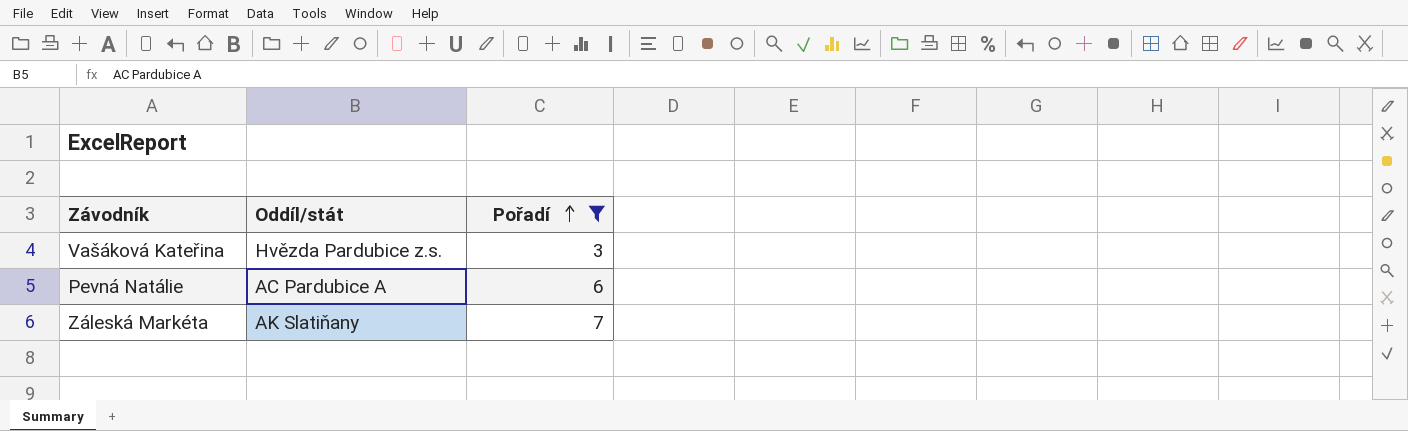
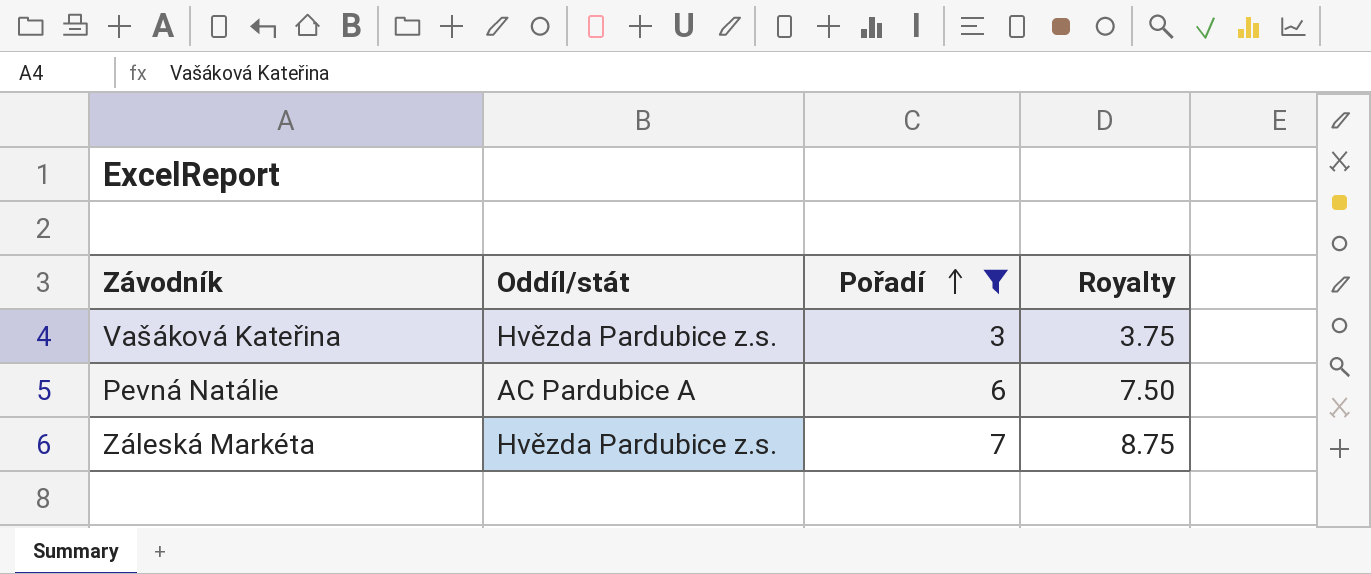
column Royalty | formula: none -> [Pořadí] * 1.25
Záleská Markéta | Oddíl/stát: AK Slatiňany -> Hvězda Pardubice z.s.

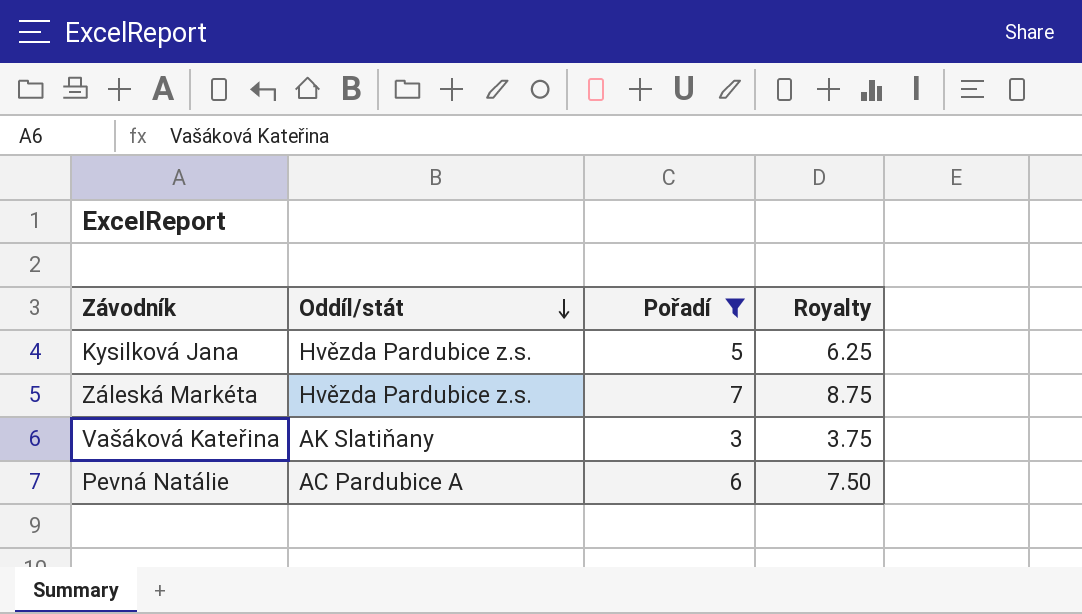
row order: Pořadí ascending -> Oddíl/stát descending
row Kysilková Jana: none -> Hvězda Pardubice z.s. | 5 | 6.25
Vašáková Kateřina | Oddíl/stát: Hvězda Pardubice z.s. -> AK Slatiňany

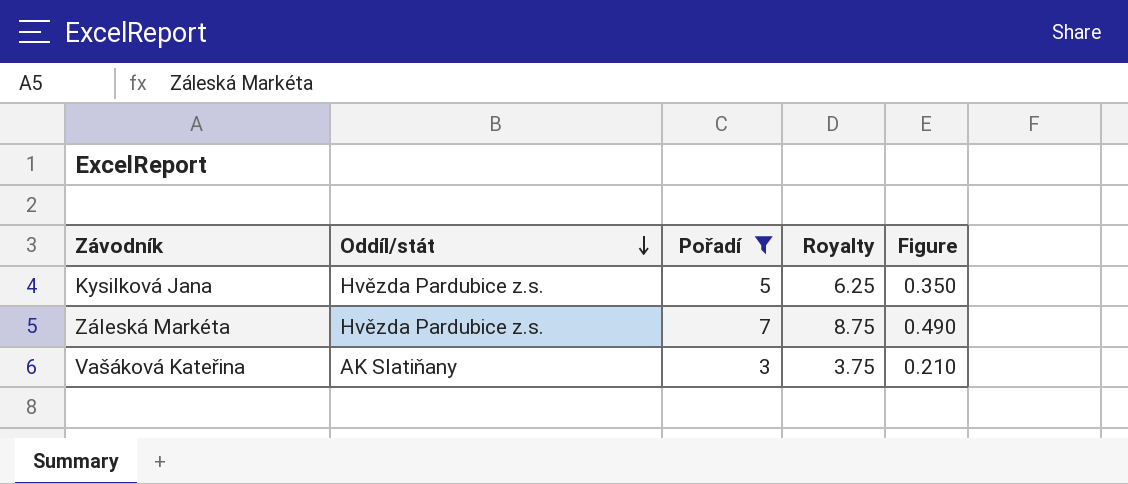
column Figure | formula: none -> [Pořadí] * 0.07
row Pevná Natálie: AC Pardubice A | 6 | 7.50 -> none

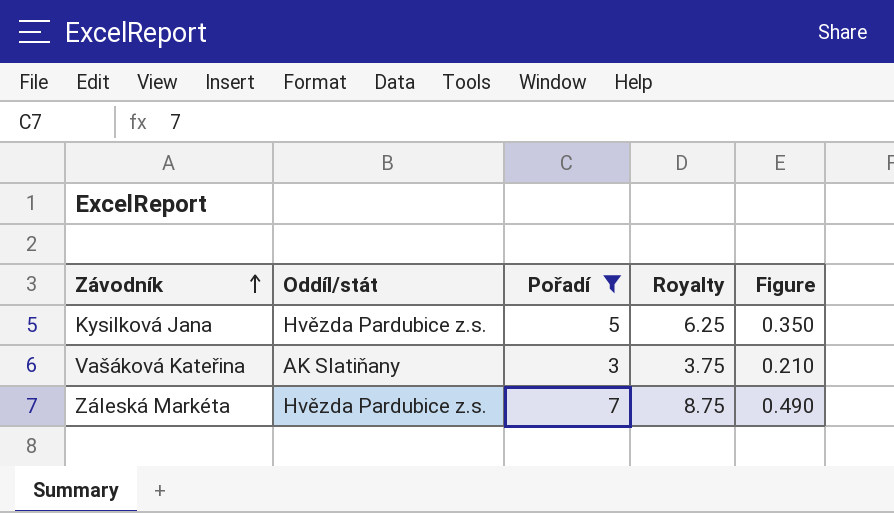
row order: Oddíl/stát descending -> Závodník ascending

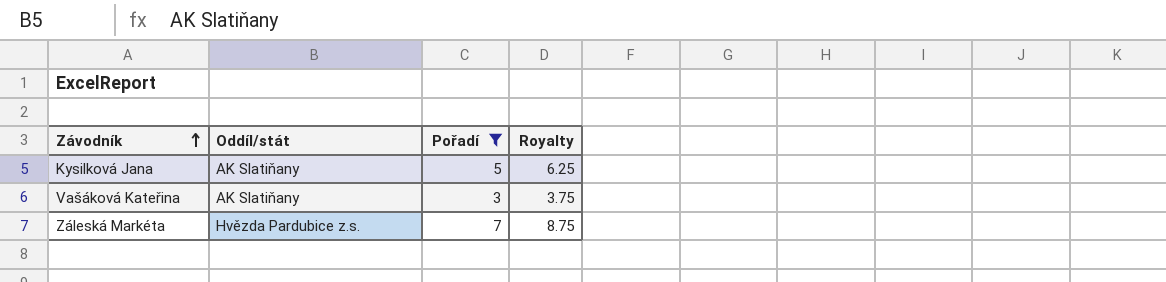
column Figure | formula: [Pořadí] * 0.07 -> none
Kysilková Jana | Oddíl/stát: Hvězda Pardubice z.s. -> AK Slatiňany

